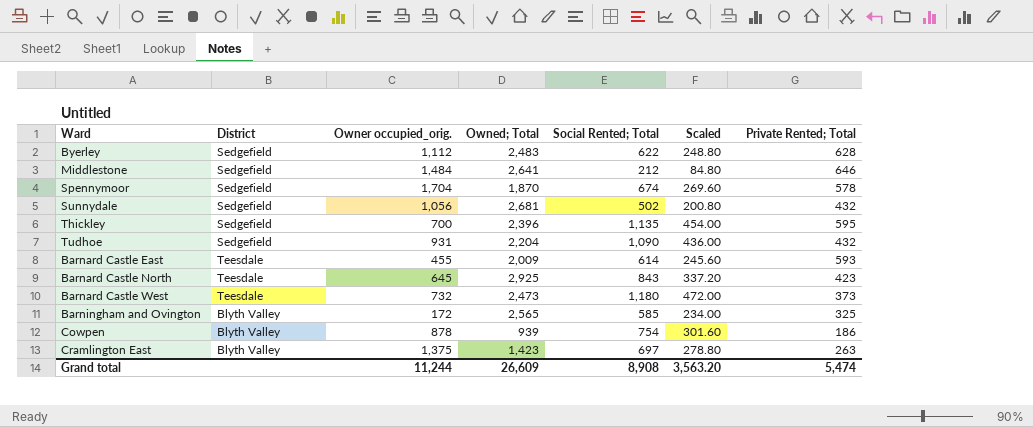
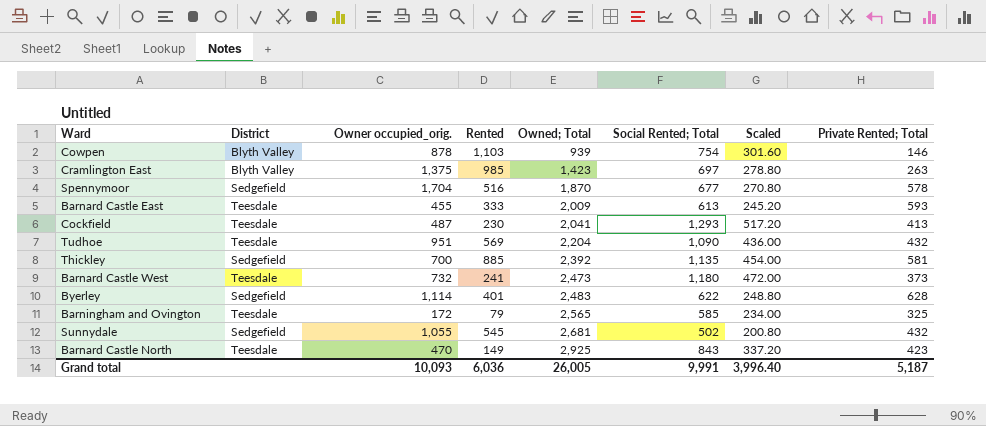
row order: none -> Owned; Total ascending
column Rented | position: none -> 4
row Middlestone: Sedgefield | 1,484 | 2,641 | 212 | 84.80 | 646 -> none
Cowpen | Private Rented; Total: 186 -> 146
Spennymoor | Social Rented; Total: 674 -> 677
Spennymoor | Scaled: 269.60 -> 270.80
Barnard Castle East | Social Rented; Total: 614 -> 613
Barnard Castle East | Scaled: 245.60 -> 245.20
row Cockfield: none -> Teesdale | 487 | 230 | 2,041 | 1,293 | 517.20 | 413
Tudhoe | District: Sedgefield -> Teesdale
Tudhoe | Owner occupied_orig.: 931 -> 951
Thickley | Owned; Total: 2,396 -> 2,392
Thickley | Private Rented; Total: 595 -> 581
Byerley | Owner occupied_orig.: 1,112 -> 1,114
Barningham and Ovington | District: Blyth Valley -> Teesdale
Sunnydale | Owner occupied_orig.: 1,056 -> 1,055
Barnard Castle North | Owner occupied_orig.: 645 -> 470
Grand total | Owner occupied_orig.: 11,244 -> 10,093
Grand total | Owned; Total: 26,609 -> 26,005
Grand total | Social Rented; Total: 8,908 -> 9,991
Grand total | Scaled: 3,563.20 -> 3,996.40
Grand total | Private Rented; Total: 5,474 -> 5,187

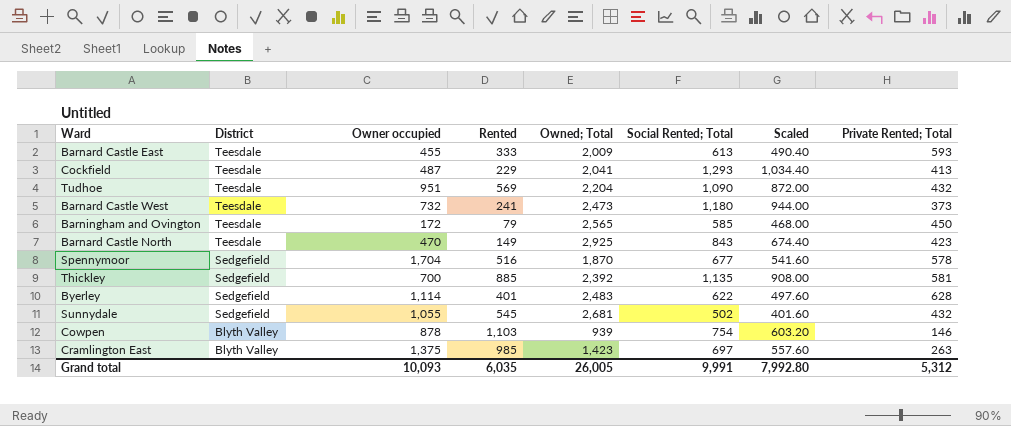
row order: Owned; Total ascending -> District descending
column name: Owner occupied_orig. -> Owner occupied
column Scaled | formula: [Social Rented; Total] * 0.4 -> [Social Rented; Total] * 0.8
Cockfield | Rented: 230 -> 229
Barningham and Ovington | Private Rented; Total: 325 -> 450
Grand total | Rented: 6,036 -> 6,035
Grand total | Scaled: 3,996.40 -> 7,992.80
Grand total | Private Rented; Total: 5,187 -> 5,312

